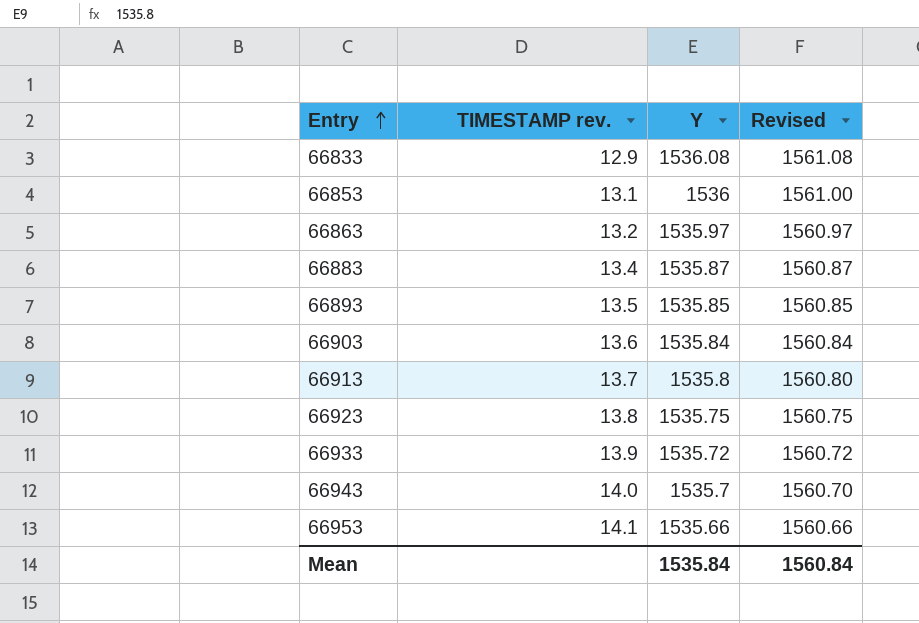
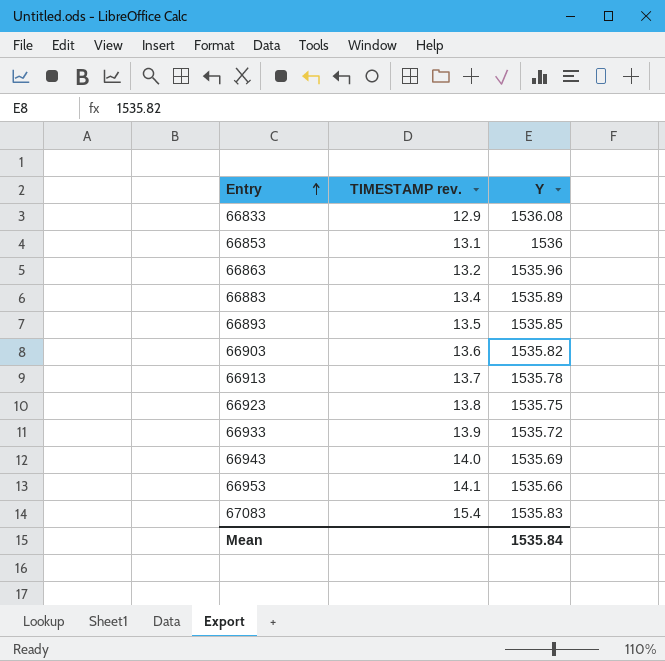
column Revised | formula: [Y] + 25 -> none
66863 | Y: 1535.97 -> 1535.96
66883 | Y: 1535.87 -> 1535.89
66903 | Y: 1535.84 -> 1535.82
66913 | Y: 1535.8 -> 1535.78
66943 | Y: 1535.7 -> 1535.69
row 67083: none -> 15.4 | 1535.83

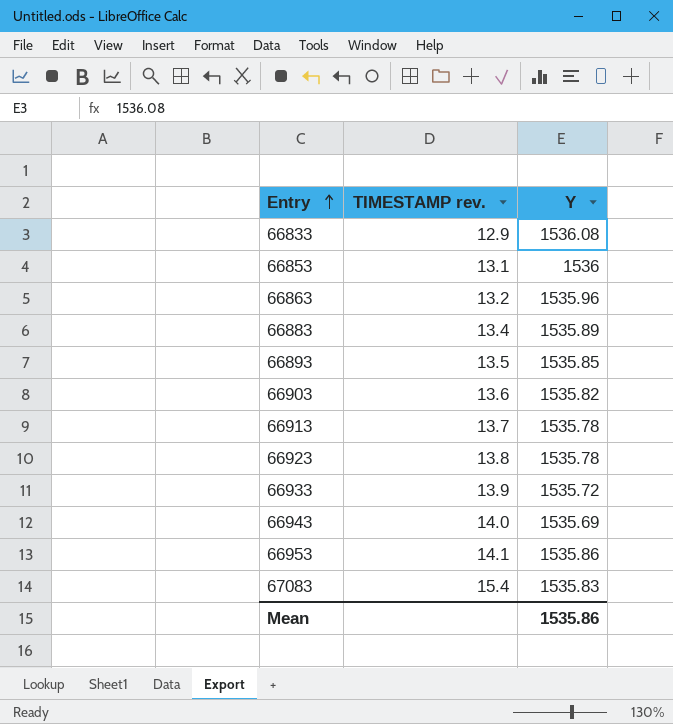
66923 | Y: 1535.75 -> 1535.78
66953 | Y: 1535.66 -> 1535.86
Mean | Y: 1535.84 -> 1535.86

